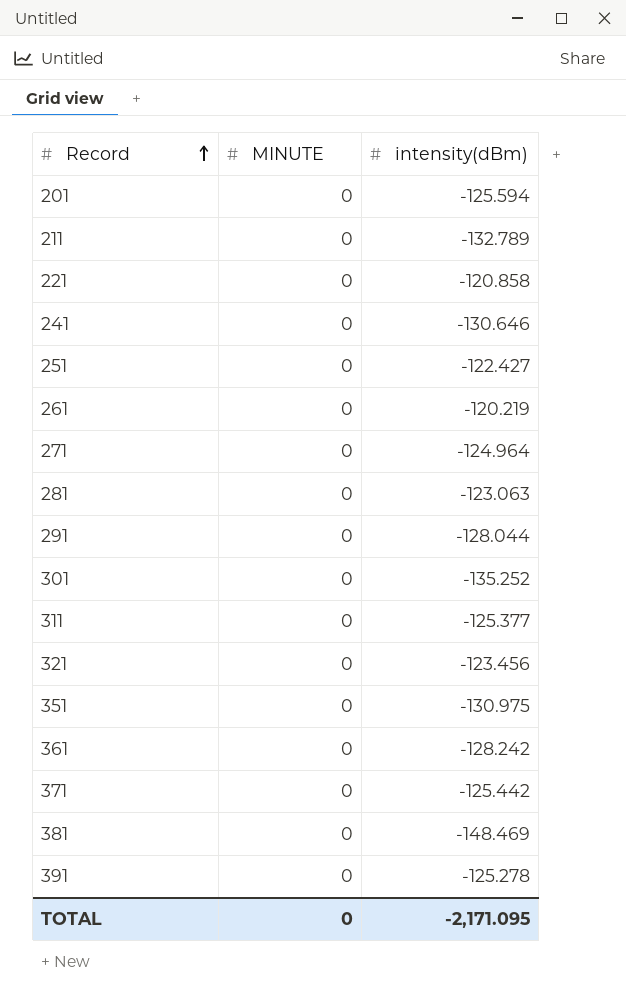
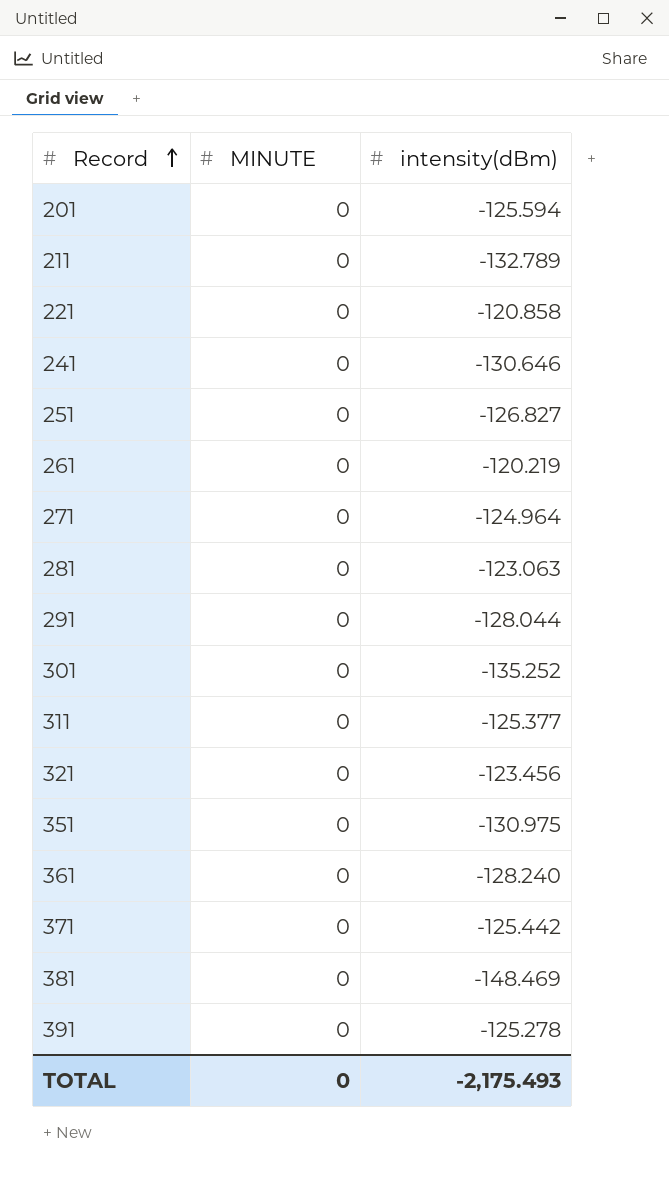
251 | intensity(dBm): -122.427 -> -126.827
361 | intensity(dBm): -128.242 -> -128.240
TOTAL | intensity(dBm): -2,171.095 -> -2,175.493

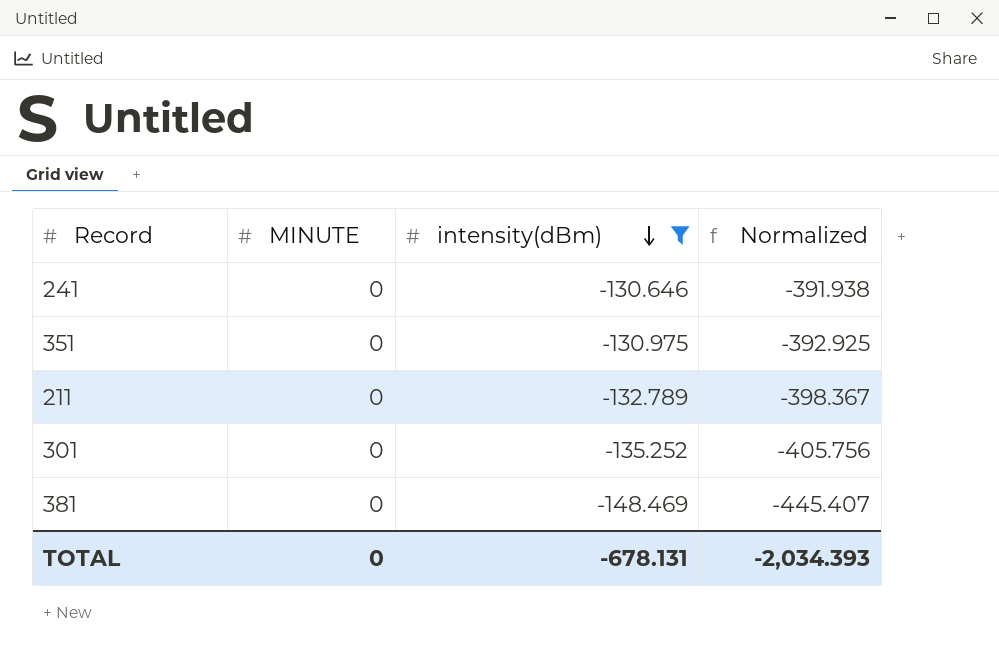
filter: none -> intensity(dBm) <= -130.646
row order: Record ascending -> intensity(dBm) descending
column Normalized | formula: none -> [intensity(dBm)] * 3
TOTAL | intensity(dBm): -2,175.493 -> -678.131

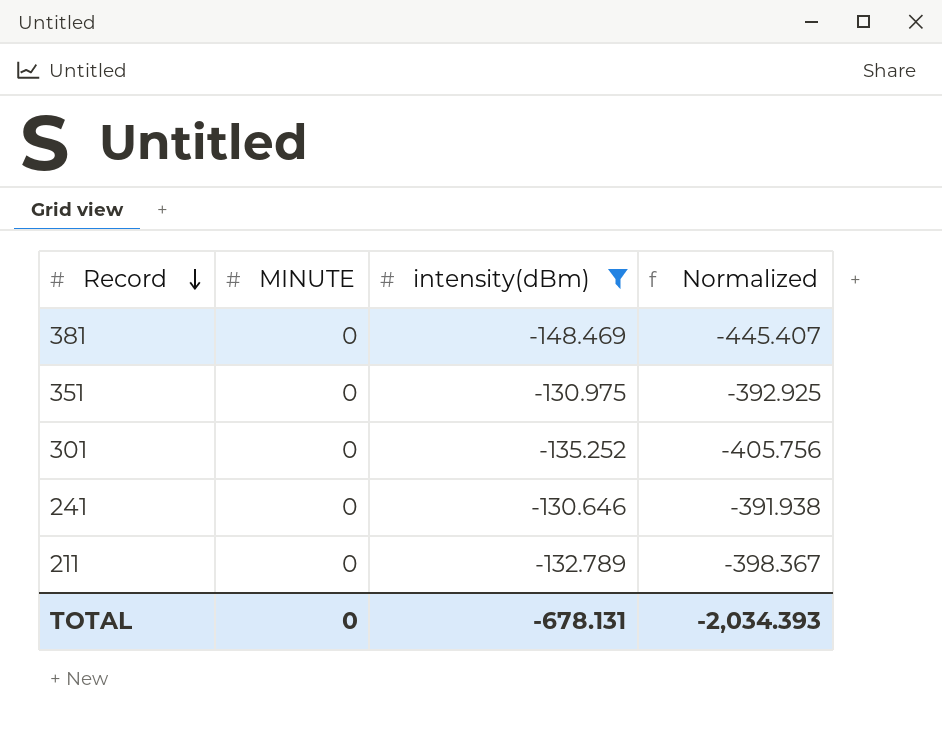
row order: intensity(dBm) descending -> Record descending

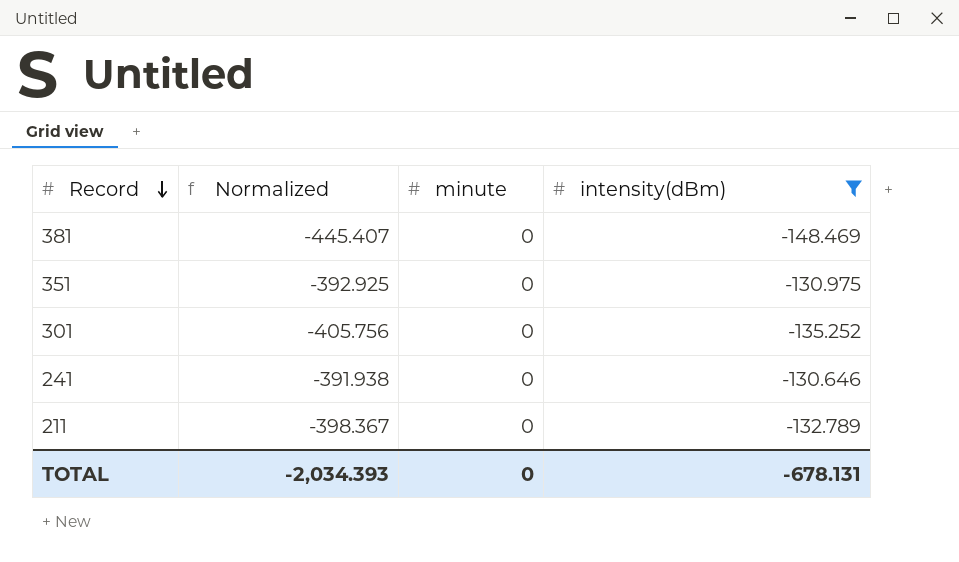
column Normalized | position: 4 -> 2
column name: MINUTE -> minute

